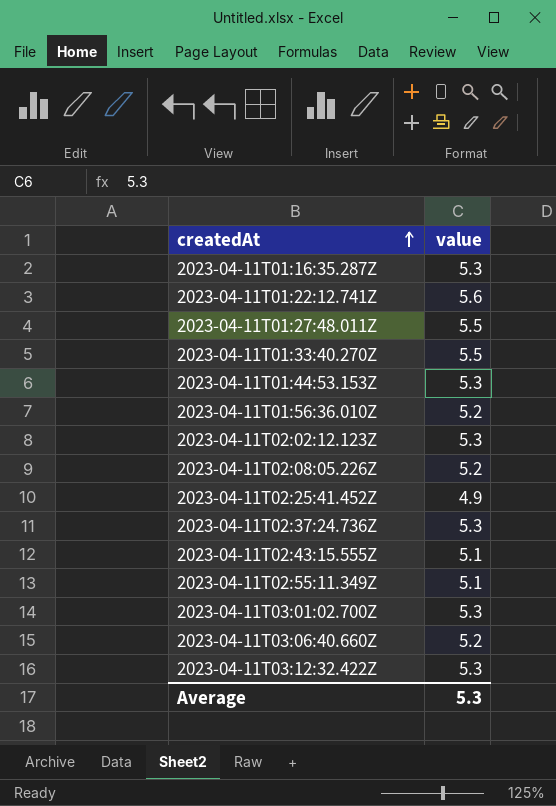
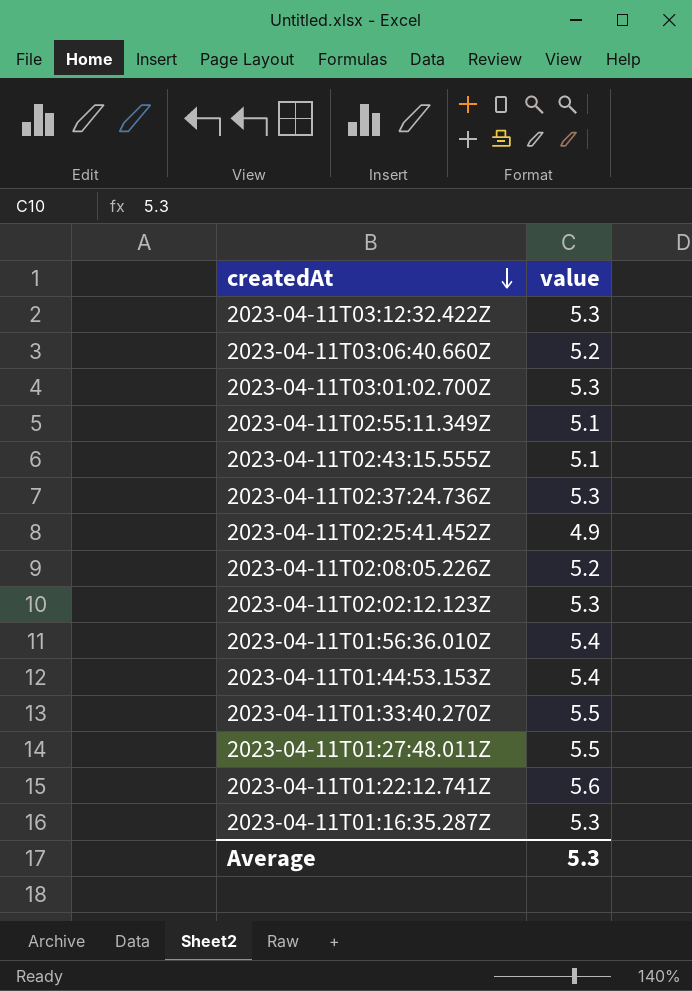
row order: createdAt ascending -> createdAt descending
2023-04-11T01:56:36.010Z | value: 5.2 -> 5.4
2023-04-11T01:44:53.153Z | value: 5.3 -> 5.4

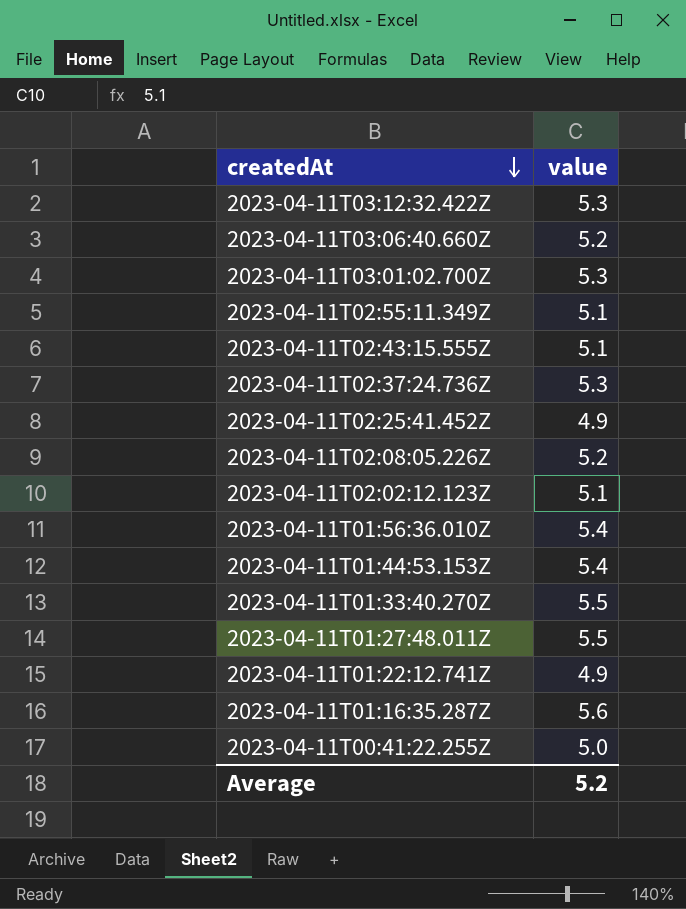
2023-04-11T02:02:12.123Z | value: 5.3 -> 5.1
2023-04-11T01:22:12.741Z | value: 5.6 -> 4.9
2023-04-11T01:16:35.287Z | value: 5.3 -> 5.6
row 2023-04-11T00:41:22.255Z: none -> 5.0
Average | value: 5.3 -> 5.2

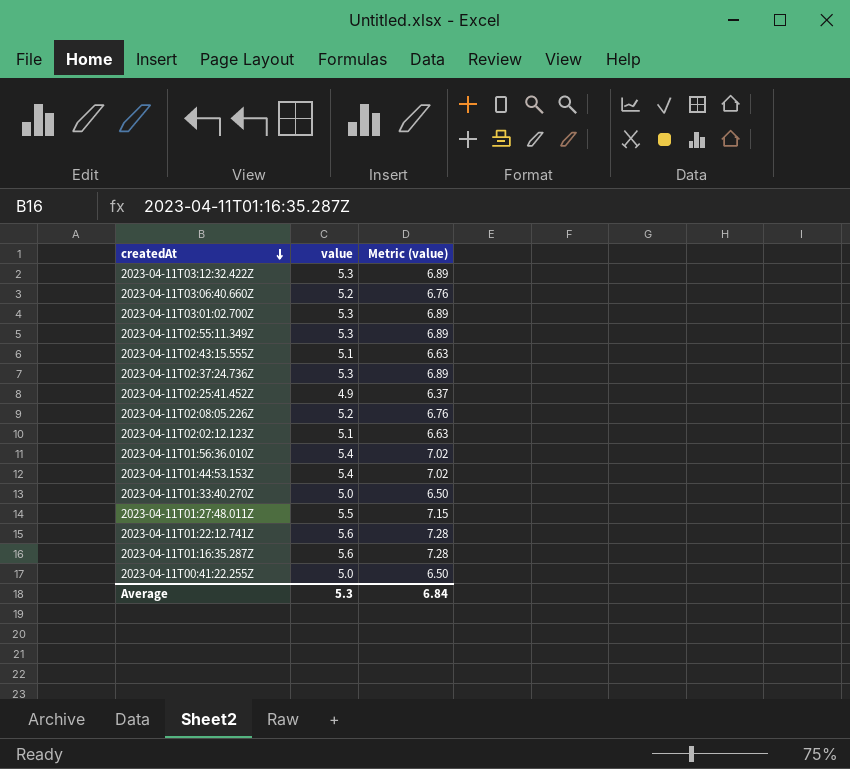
column Metric (value) | formula: none -> [value] * 1.3
2023-04-11T02:55:11.349Z | value: 5.1 -> 5.3
2023-04-11T01:33:40.270Z | value: 5.5 -> 5.0
2023-04-11T01:22:12.741Z | value: 4.9 -> 5.6
Average | value: 5.2 -> 5.3

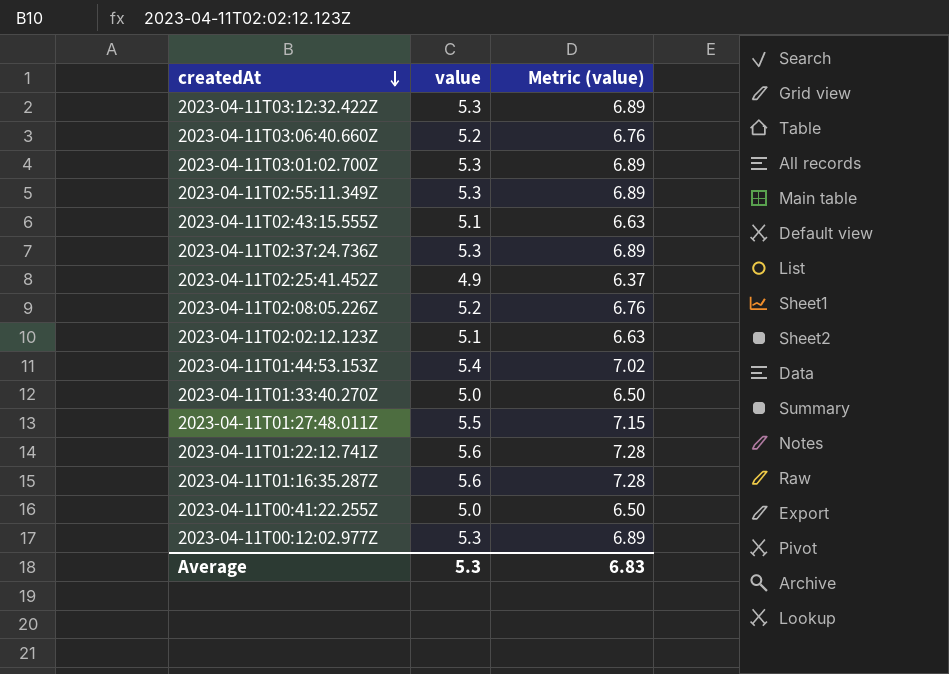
row 2023-04-11T01:56:36.010Z: 5.4 | 7.02 -> none
row 2023-04-11T00:12:02.977Z: none -> 5.3 | 6.89
Average | Metric (value): 6.84 -> 6.83

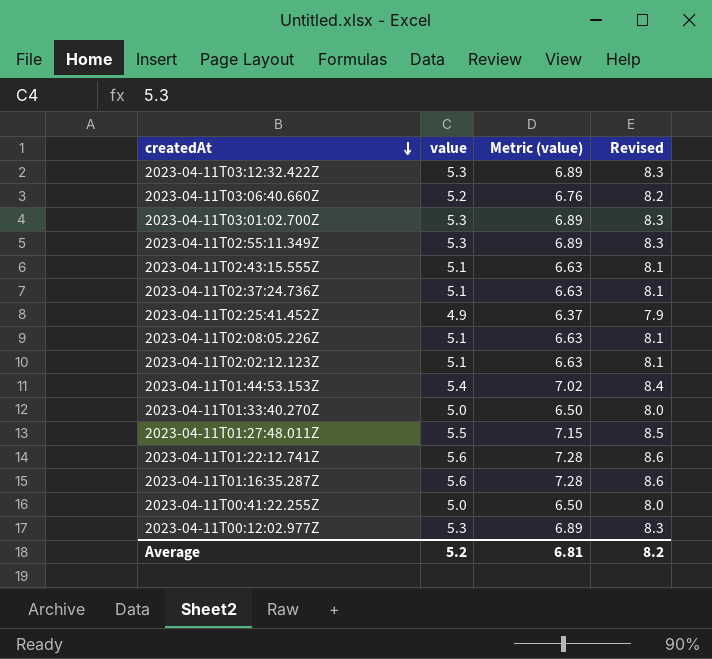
column Revised | formula: none -> [value] + 3
2023-04-11T02:37:24.736Z | value: 5.3 -> 5.1
2023-04-11T02:37:24.736Z | Metric (value): 6.89 -> 6.63
2023-04-11T02:08:05.226Z | value: 5.2 -> 5.1
2023-04-11T02:08:05.226Z | Metric (value): 6.76 -> 6.63
Average | value: 5.3 -> 5.2
Average | Metric (value): 6.83 -> 6.81

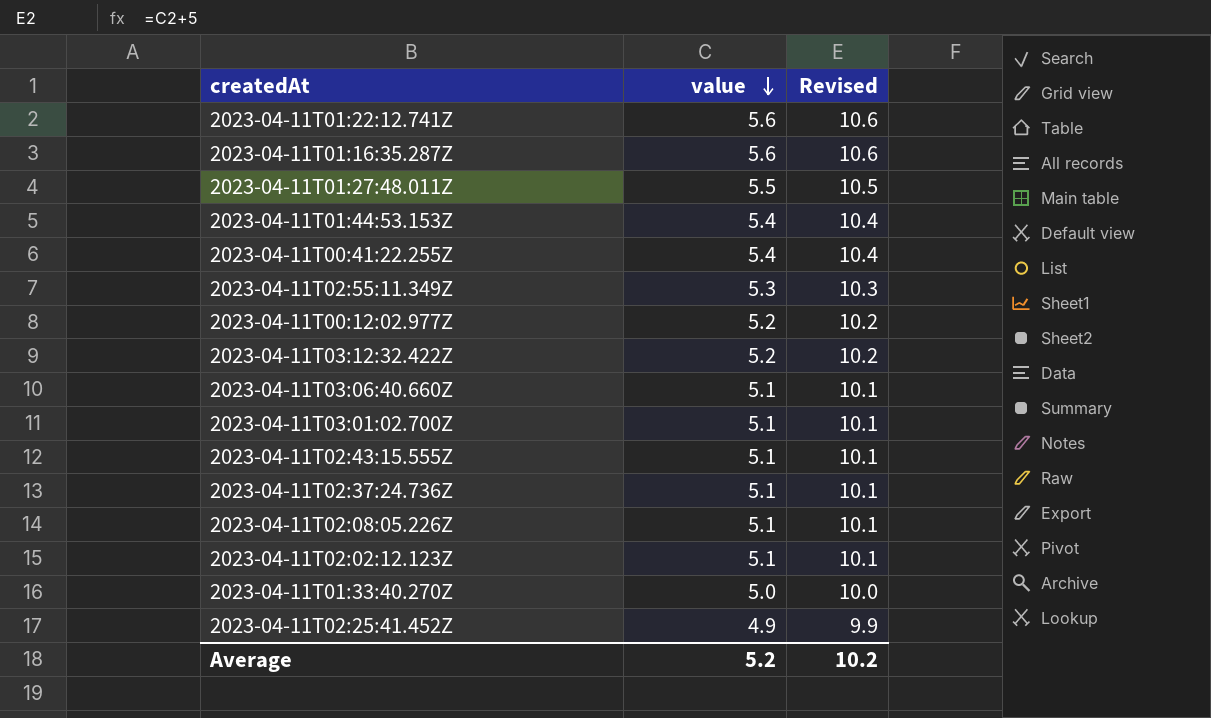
row order: createdAt descending -> value descending
column Metric (value) | formula: [value] * 1.3 -> none
column Revised | formula: [value] + 3 -> [value] + 5
2023-04-11T00:41:22.255Z | value: 5.0 -> 5.4
2023-04-11T00:12:02.977Z | value: 5.3 -> 5.2
2023-04-11T03:12:32.422Z | value: 5.3 -> 5.2
2023-04-11T03:06:40.660Z | value: 5.2 -> 5.1
2023-04-11T03:01:02.700Z | value: 5.3 -> 5.1
Average | Revised: 8.2 -> 10.2

